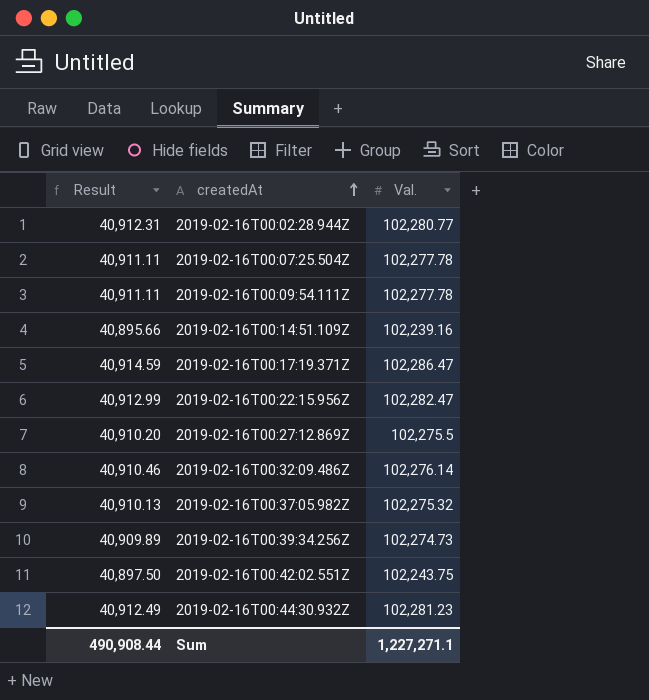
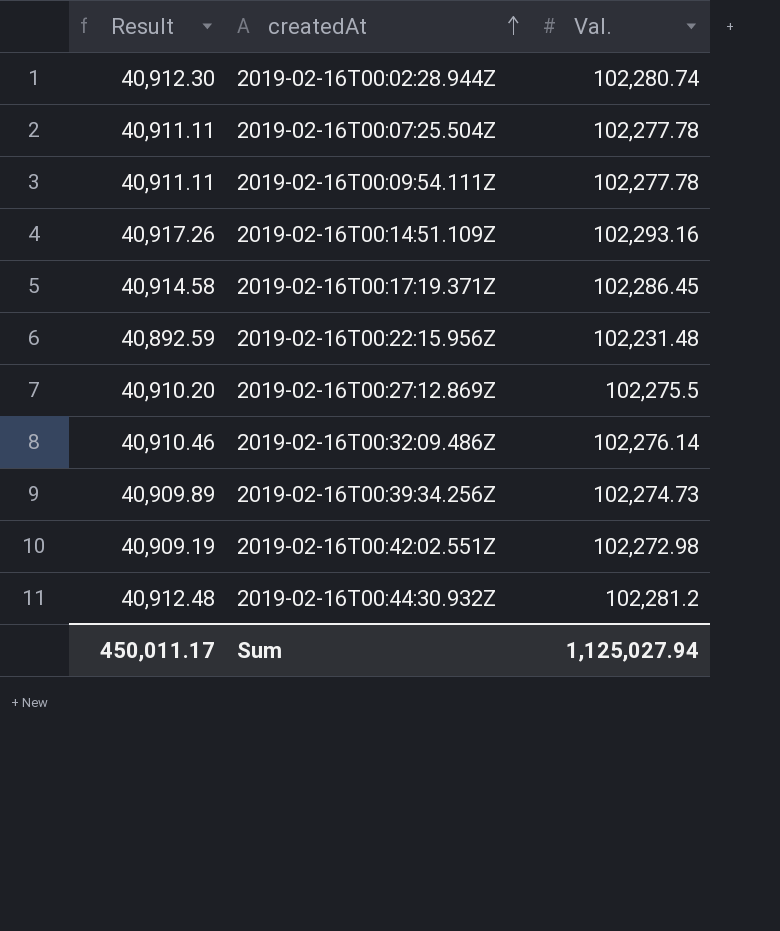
row 2019-02-16T00:37:05.982Z: 40,910.13 | 102,275.32 -> none
2019-02-16T00:02:28.944Z | Result: 40,912.31 -> 40,912.30
2019-02-16T00:02:28.944Z | Val.: 102,280.77 -> 102,280.74
2019-02-16T00:14:51.109Z | Result: 40,895.66 -> 40,917.26
2019-02-16T00:14:51.109Z | Val.: 102,239.16 -> 102,293.16
2019-02-16T00:17:19.371Z | Result: 40,914.59 -> 40,914.58
2019-02-16T00:17:19.371Z | Val.: 102,286.47 -> 102,286.45
2019-02-16T00:22:15.956Z | Result: 40,912.99 -> 40,892.59
2019-02-16T00:22:15.956Z | Val.: 102,282.47 -> 102,231.48
2019-02-16T00:42:02.551Z | Result: 40,897.50 -> 40,909.19
2019-02-16T00:42:02.551Z | Val.: 102,243.75 -> 102,272.98
2019-02-16T00:44:30.932Z | Result: 40,912.49 -> 40,912.48
2019-02-16T00:44:30.932Z | Val.: 102,281.23 -> 102,281.2
Sum | Result: 490,908.44 -> 450,011.17
Sum | Val.: 1,227,271.1 -> 1,125,027.94

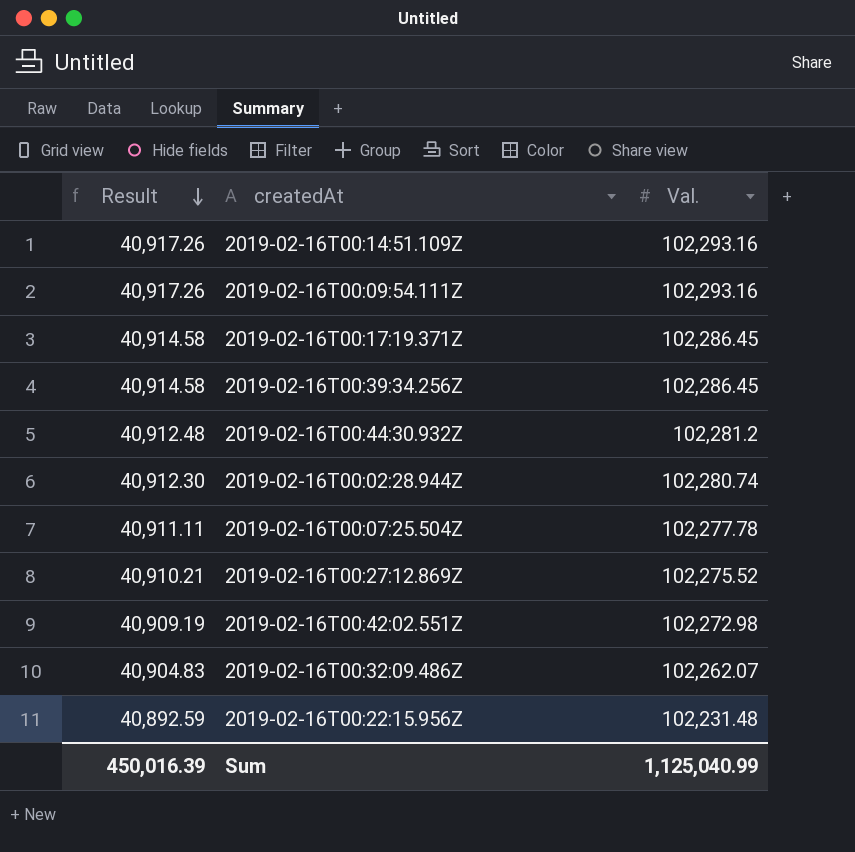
row order: createdAt ascending -> Result descending
2019-02-16T00:09:54.111Z | Result: 40,911.11 -> 40,917.26
2019-02-16T00:09:54.111Z | Val.: 102,277.78 -> 102,293.16
2019-02-16T00:39:34.256Z | Result: 40,909.89 -> 40,914.58
2019-02-16T00:39:34.256Z | Val.: 102,274.73 -> 102,286.45
2019-02-16T00:27:12.869Z | Result: 40,910.20 -> 40,910.21
2019-02-16T00:27:12.869Z | Val.: 102,275.5 -> 102,275.52
2019-02-16T00:32:09.486Z | Result: 40,910.46 -> 40,904.83
2019-02-16T00:32:09.486Z | Val.: 102,276.14 -> 102,262.07
Sum | Result: 450,011.17 -> 450,016.39
Sum | Val.: 1,125,027.94 -> 1,125,040.99

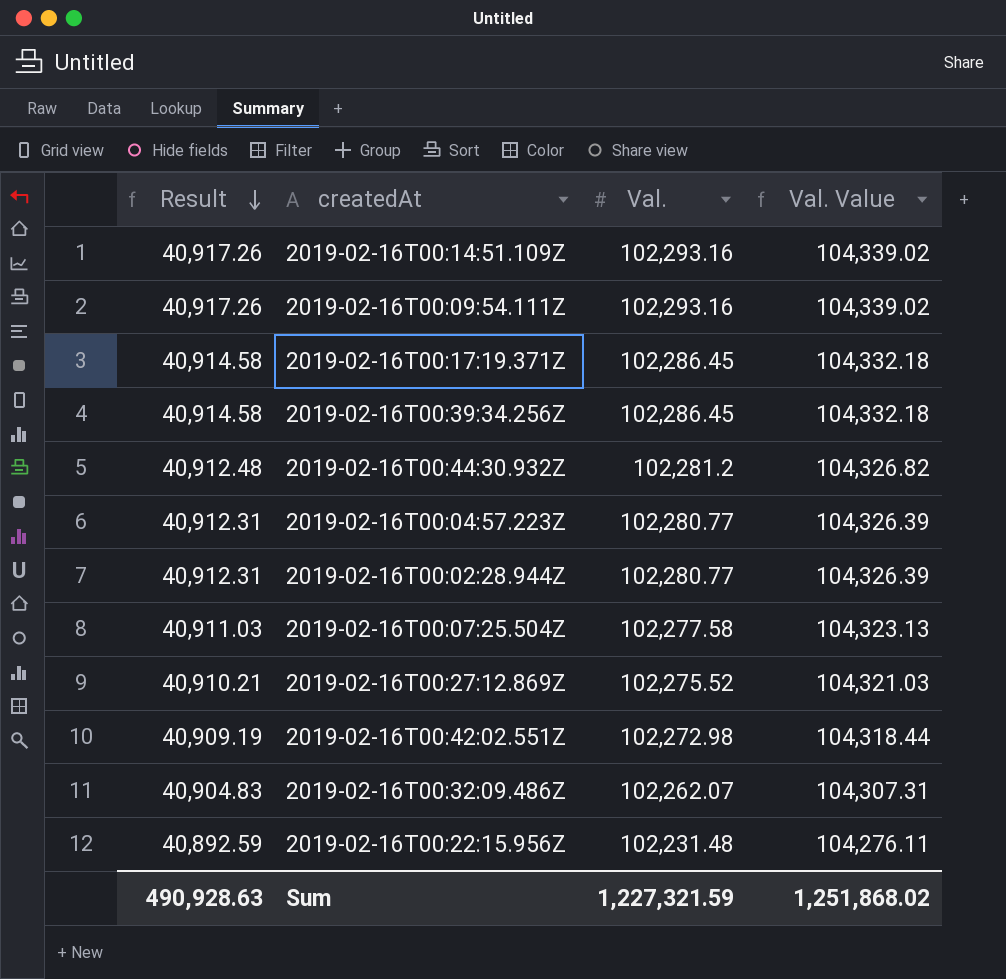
column Val. Value | formula: none -> [Val.] * 1.02
row 2019-02-16T00:04:57.223Z: none -> 40,912.31 | 102,280.77 | 104,326.39
2019-02-16T00:02:28.944Z | Result: 40,912.30 -> 40,912.31
2019-02-16T00:02:28.944Z | Val.: 102,280.74 -> 102,280.77
2019-02-16T00:07:25.504Z | Result: 40,911.11 -> 40,911.03
2019-02-16T00:07:25.504Z | Val.: 102,277.78 -> 102,277.58
Sum | Result: 450,016.39 -> 490,928.63
Sum | Val.: 1,125,040.99 -> 1,227,321.59

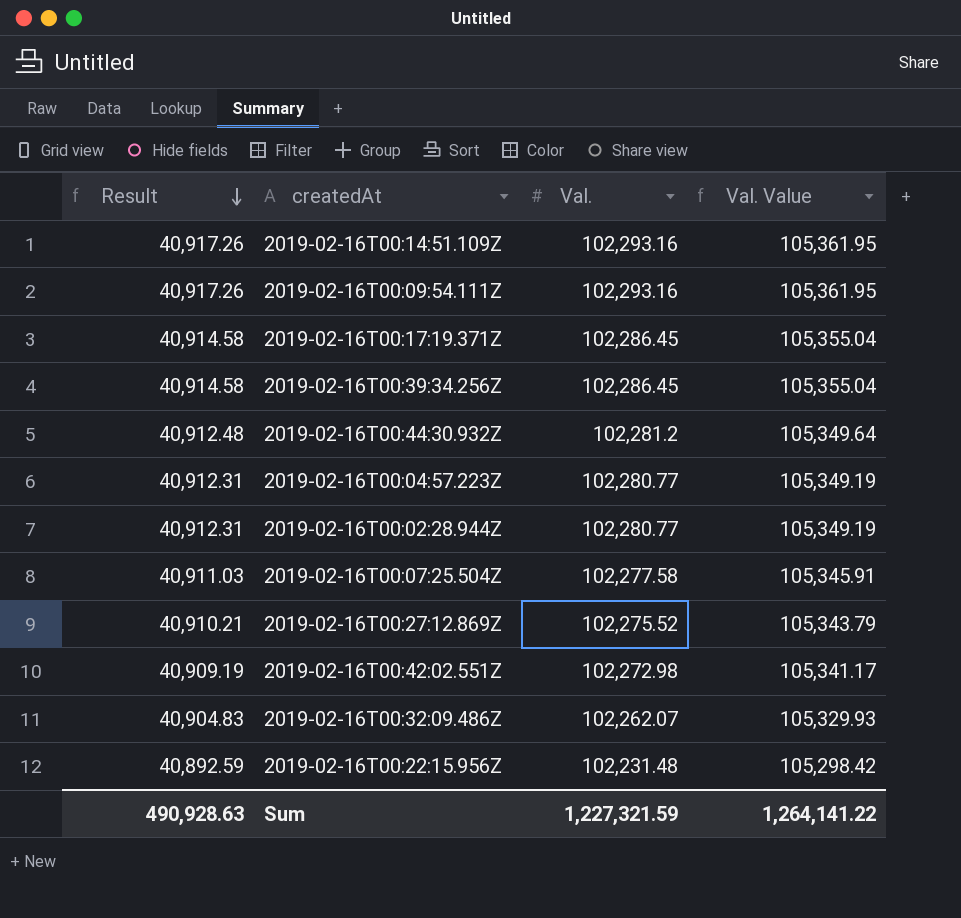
column Val. Value | formula: [Val.] * 1.02 -> [Val.] * 1.03
Sum | Val. Value: 1,251,868.02 -> 1,264,141.22

